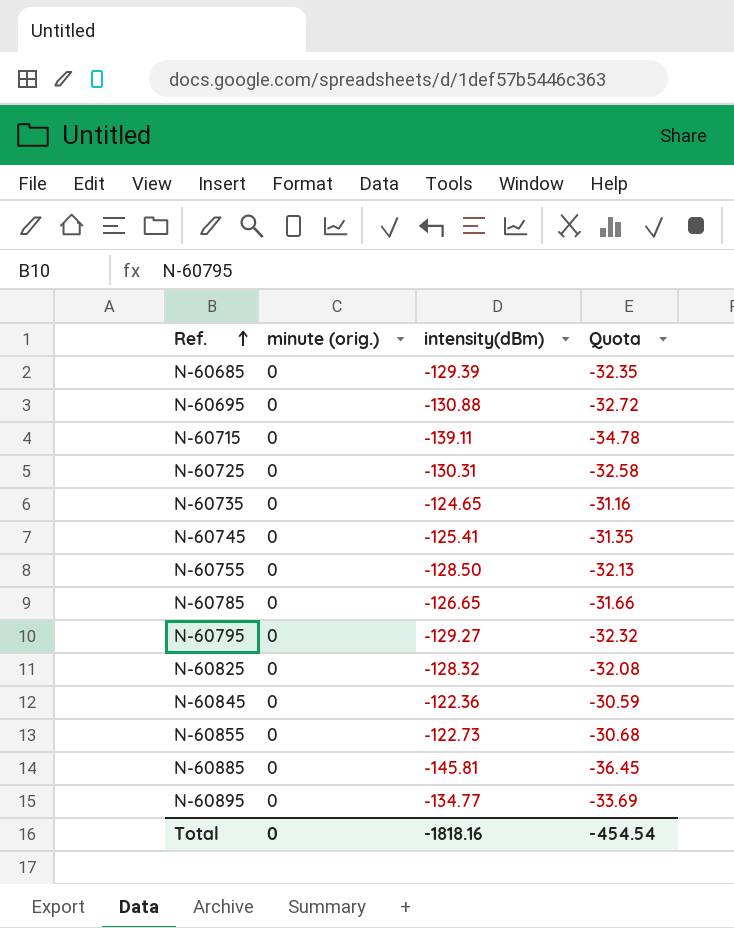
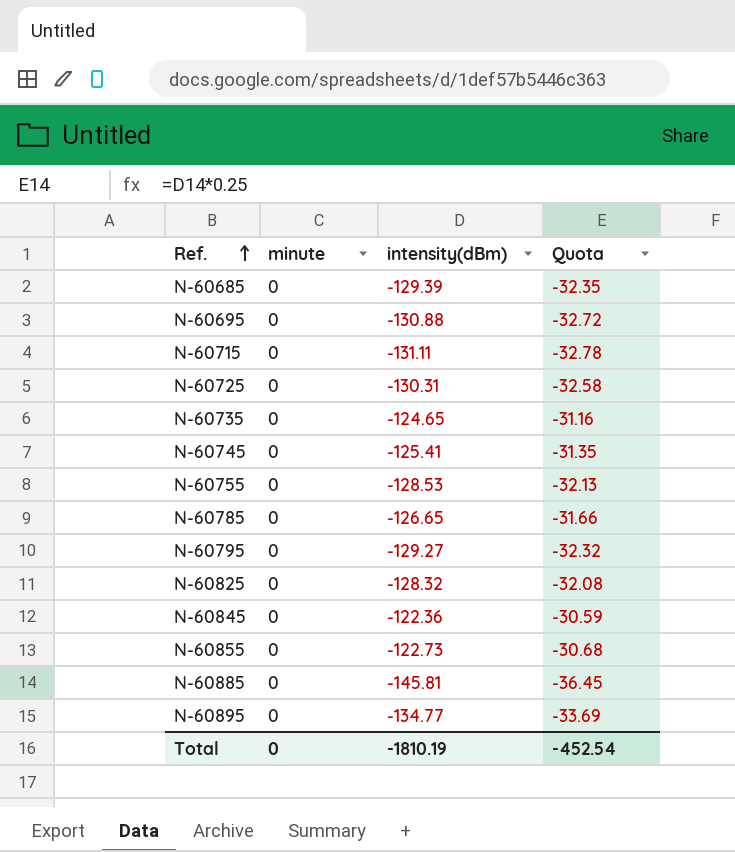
column name: minute (orig.) -> minute
N-60715 | intensity(dBm): -139.11 -> -131.11
N-60715 | Quota: -34.78 -> -32.78
N-60755 | intensity(dBm): -128.50 -> -128.53
Total | intensity(dBm): -1818.16 -> -1810.19
Total | Quota: -454.54 -> -452.54

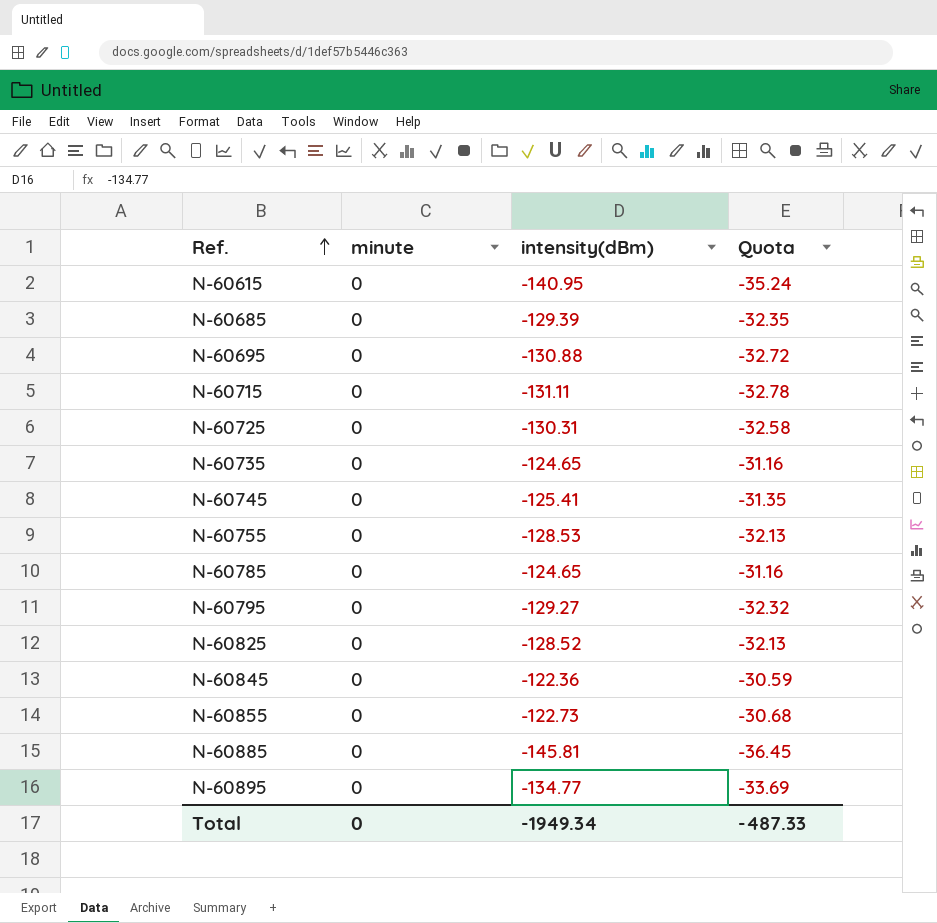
row N-60615: none -> 0 | -140.95 | -35.24
N-60785 | intensity(dBm): -126.65 -> -124.65
N-60785 | Quota: -31.66 -> -31.16
N-60825 | intensity(dBm): -128.32 -> -128.52
N-60825 | Quota: -32.08 -> -32.13
Total | intensity(dBm): -1810.19 -> -1949.34
Total | Quota: -452.54 -> -487.33

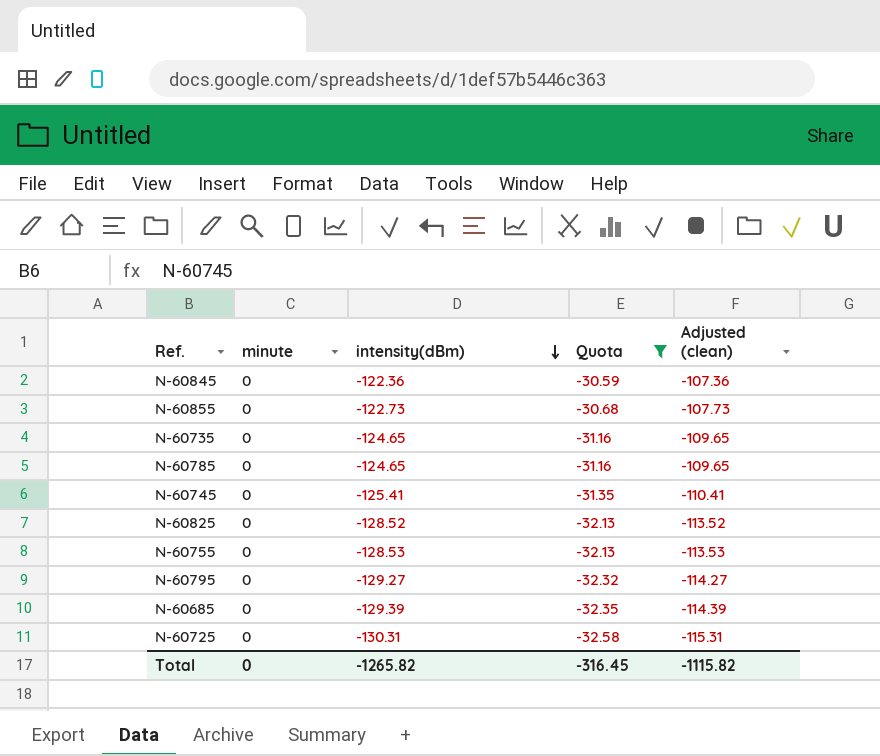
filter: none -> Quota >= -32.58
row order: Ref. ascending -> intensity(dBm) descending
column Adjusted (clean) | formula: none -> [intensity(dBm)] + 15
Total | intensity(dBm): -1949.34 -> -1265.82
Total | Quota: -487.33 -> -316.45

